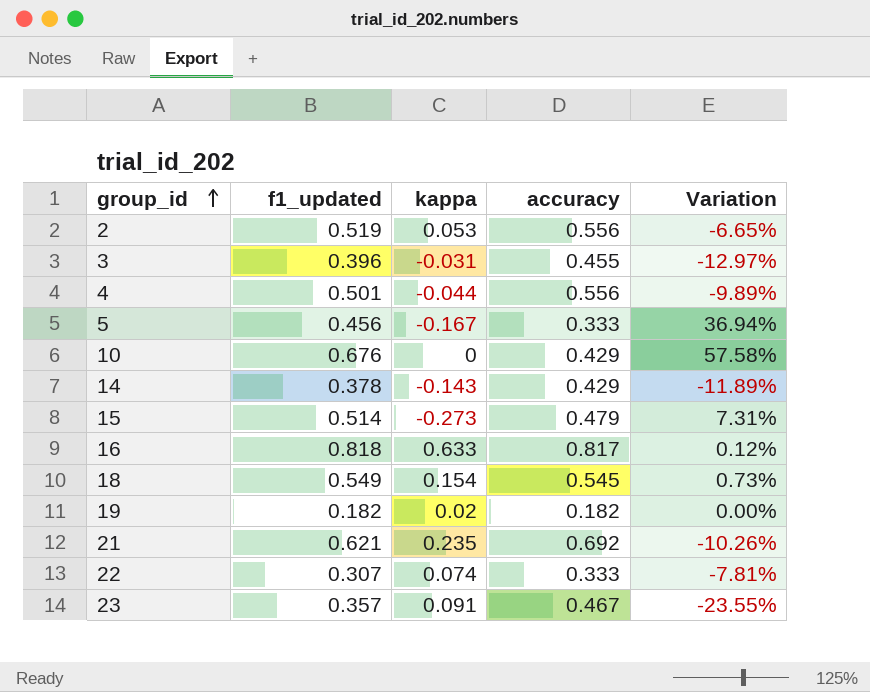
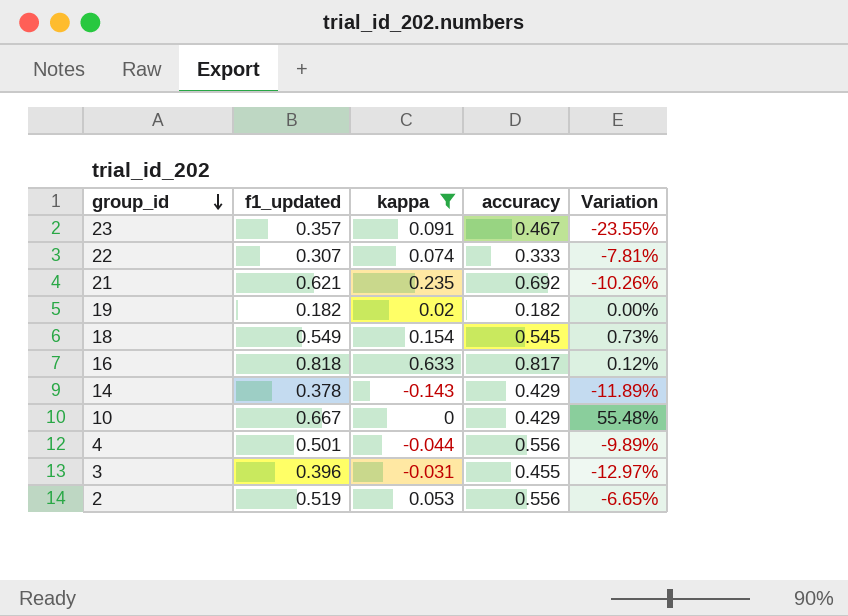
filter: none -> kappa >= -0.143
row order: group_id ascending -> group_id descending
10 | f1_updated: 0.676 -> 0.667
10 | Variation: 57.58% -> 55.48%

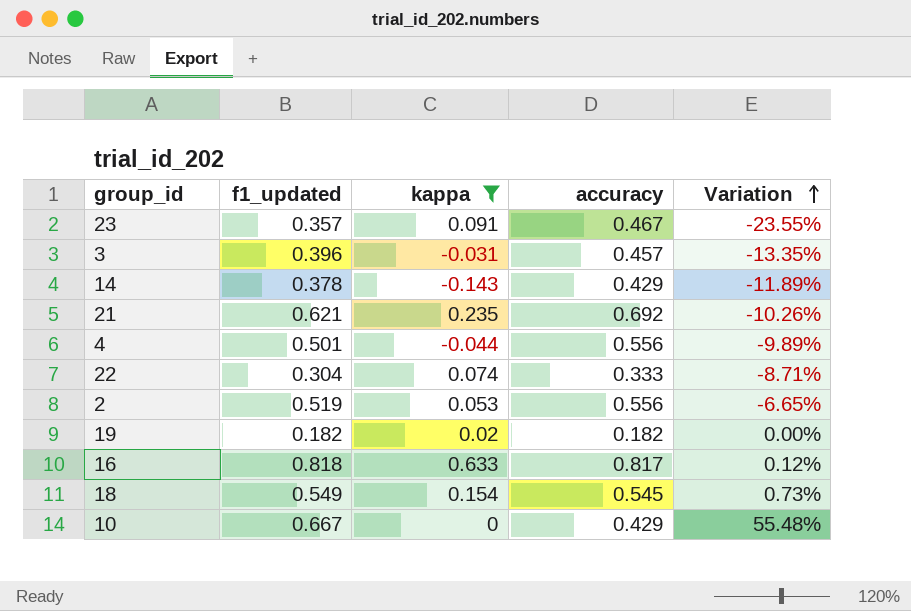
row order: group_id descending -> Variation ascending
3 | accuracy: 0.455 -> 0.457
3 | Variation: -12.97% -> -13.35%
22 | f1_updated: 0.307 -> 0.304
22 | Variation: -7.81% -> -8.71%

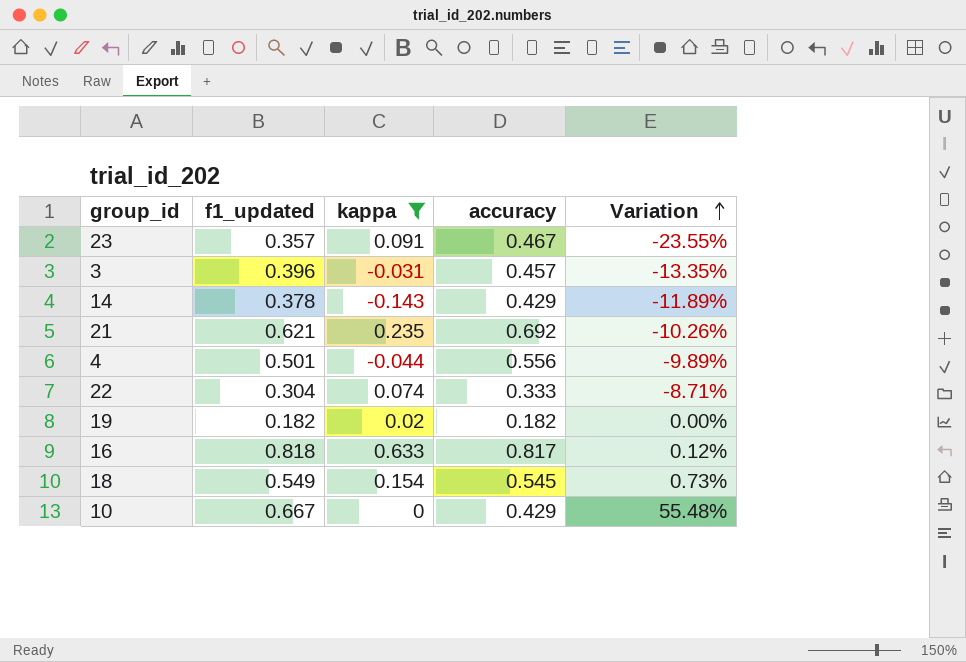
row 2: 0.519 | 0.053 | 0.556 | -6.65% -> none

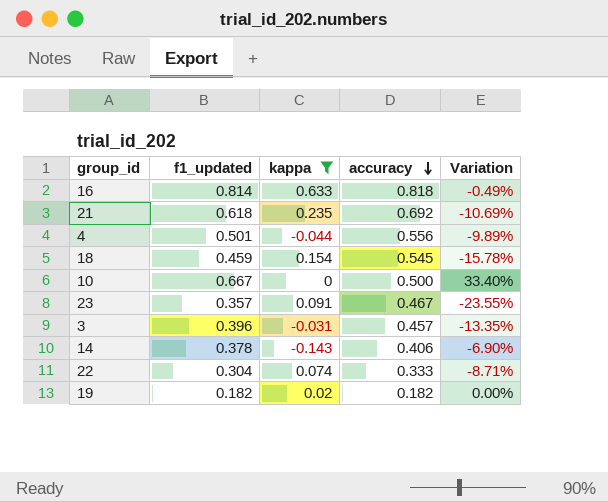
row order: Variation ascending -> accuracy descending
16 | f1_updated: 0.818 -> 0.814
16 | accuracy: 0.817 -> 0.818
16 | Variation: 0.12% -> -0.49%
21 | f1_updated: 0.621 -> 0.618
21 | Variation: -10.26% -> -10.69%
18 | f1_updated: 0.549 -> 0.459
18 | Variation: 0.73% -> -15.78%
10 | accuracy: 0.429 -> 0.500
10 | Variation: 55.48% -> 33.40%
14 | accuracy: 0.429 -> 0.406
14 | Variation: -11.89% -> -6.90%

